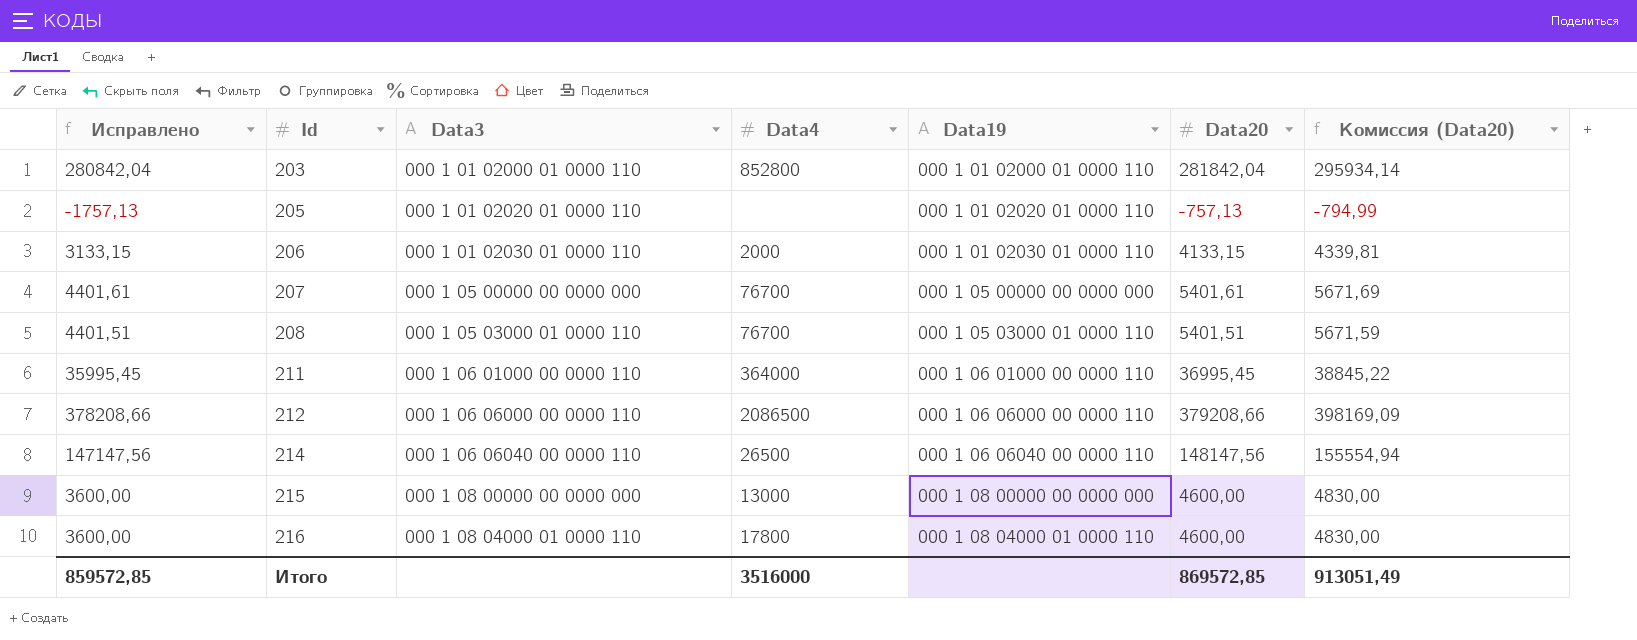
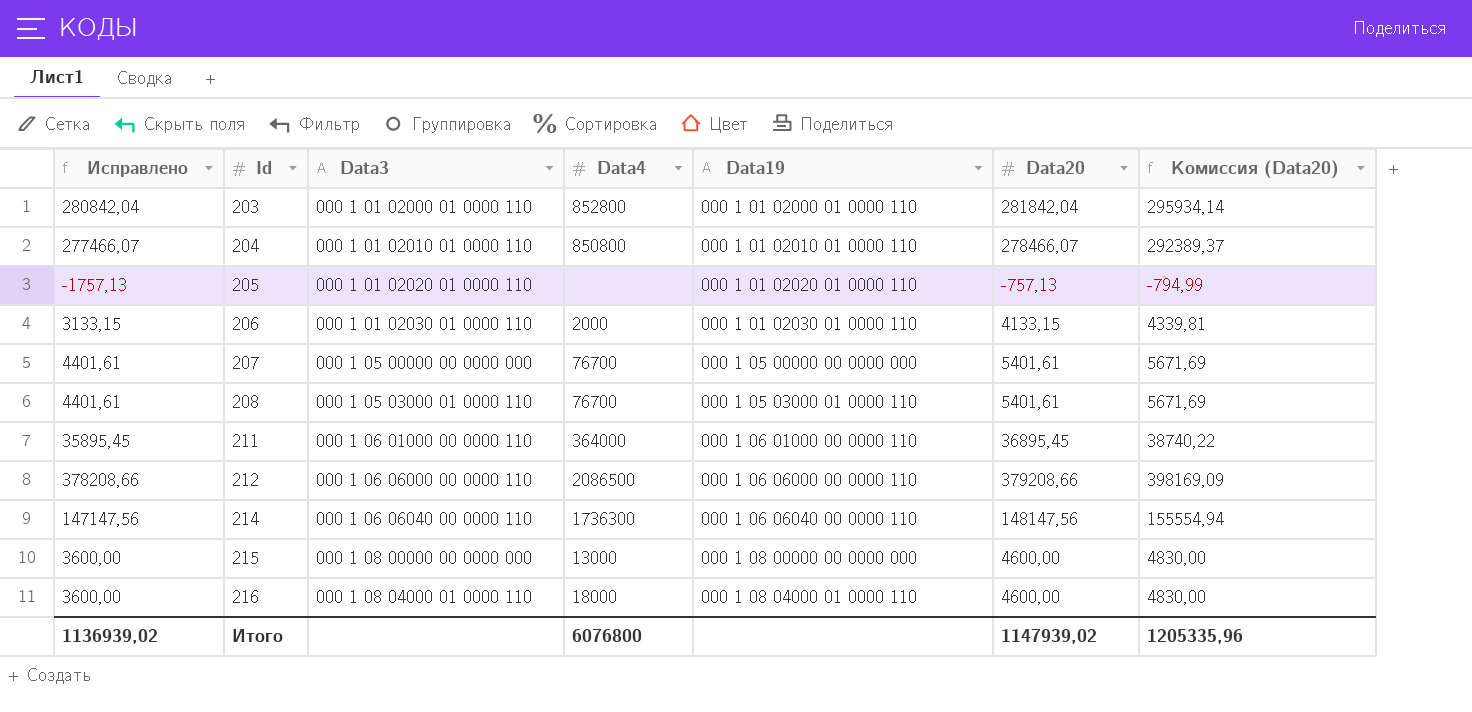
row 204: none -> 277466,07 | 000 1 01 02010 01 0000 110 | 850800 | 000 1 01 02010 01 0000 110 | 278466,07 | 292389,37
208 | Исправлено: 4401,51 -> 4401,61
208 | Data20: 5401,51 -> 5401,61
208 | Комиссия (Data20): 5671,59 -> 5671,69
211 | Исправлено: 35995,45 -> 35895,45
211 | Data20: 36995,45 -> 36895,45
211 | Комиссия (Data20): 38845,22 -> 38740,22
214 | Data4: 26500 -> 1736300
216 | Data4: 17800 -> 18000
Итого | Исправлено: 859572,85 -> 1136939,02
Итого | Data4: 3516000 -> 6076800
Итого | Data20: 869572,85 -> 1147939,02
Итого | Комиссия (Data20): 913051,49 -> 1205335,96

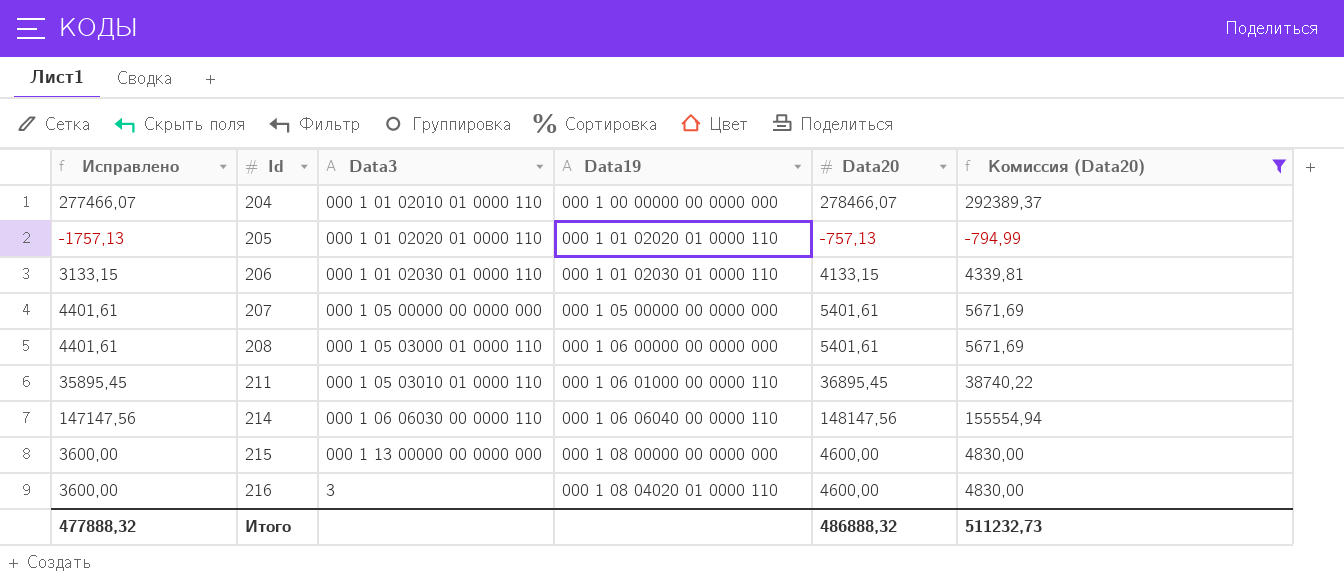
filter: none -> Комиссия (Data20) <= 292389,37
column Data4 | position: 4 -> none
204 | Data19: 000 1 01 02010 01 0000 110 -> 000 1 00 00000 00 0000 000
208 | Data19: 000 1 05 03000 01 0000 110 -> 000 1 06 00000 00 0000 000
211 | Data3: 000 1 06 01000 00 0000 110 -> 000 1 05 03010 01 0000 110
214 | Data3: 000 1 06 06040 00 0000 110 -> 000 1 06 06030 00 0000 110
215 | Data3: 000 1 08 00000 00 0000 000 -> 000 1 13 00000 00 0000 000
216 | Data3: 000 1 08 04000 01 0000 110 -> 3
216 | Data19: 000 1 08 04000 01 0000 110 -> 000 1 08 04020 01 0000 110
Итого | Исправлено: 1136939,02 -> 477888,32
Итого | Data20: 1147939,02 -> 486888,32
Итого | Комиссия (Data20): 1205335,96 -> 511232,73

